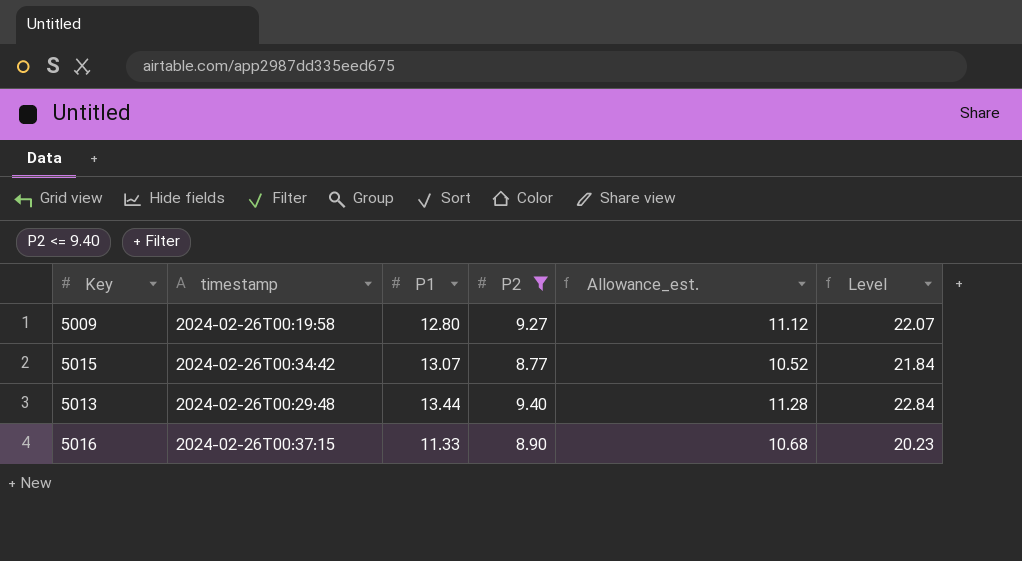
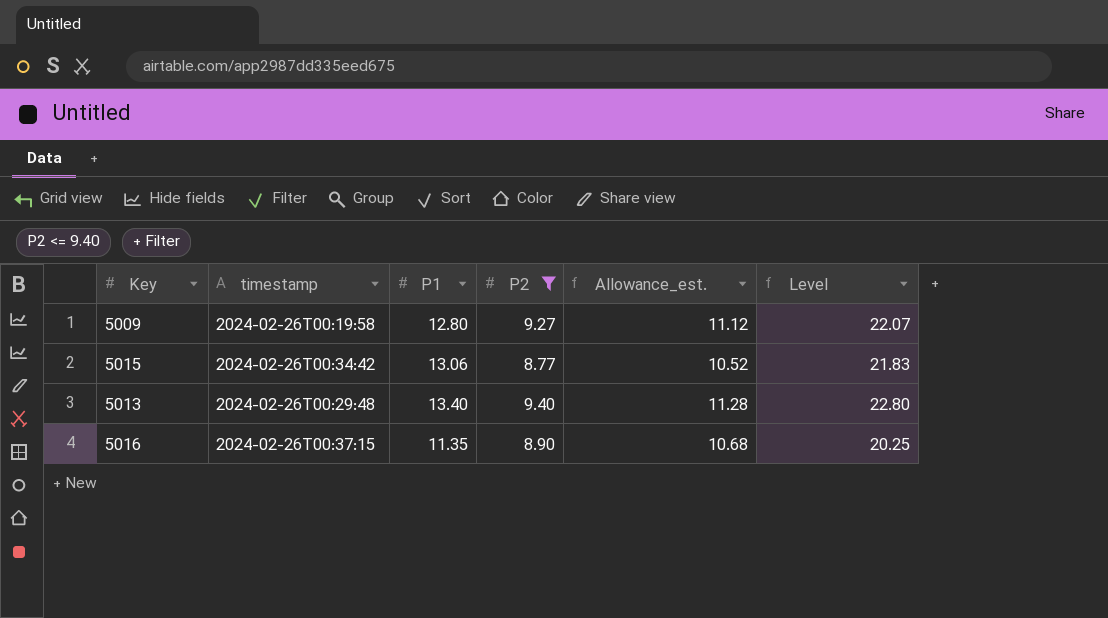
5015 | P1: 13.07 -> 13.06
5015 | Level: 21.84 -> 21.83
5013 | P1: 13.44 -> 13.40
5013 | Level: 22.84 -> 22.80
5016 | P1: 11.33 -> 11.35
5016 | Level: 20.23 -> 20.25

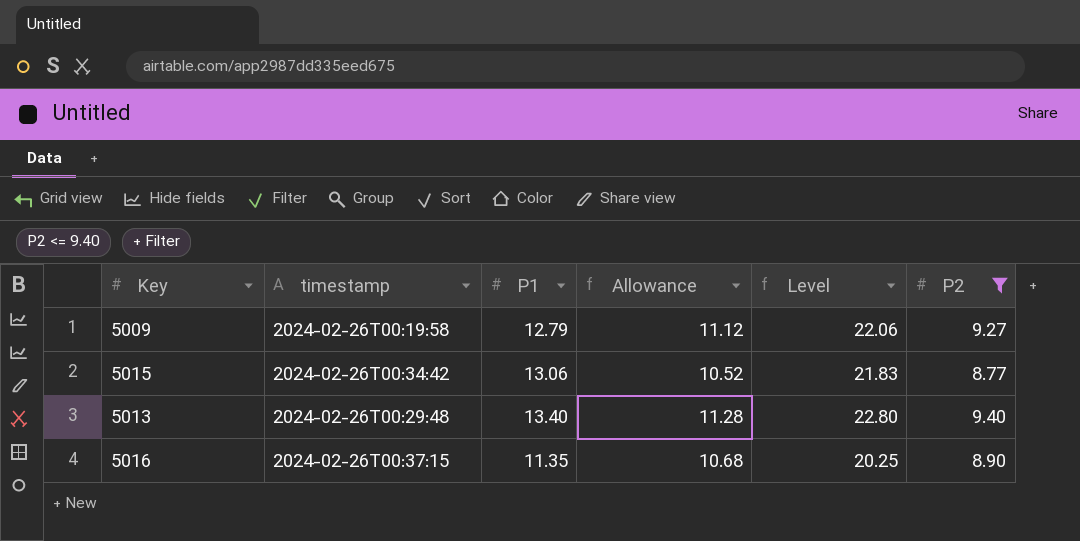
column name: Allowance_est. -> Allowance
column P2 | position: 4 -> 6
5009 | P1: 12.80 -> 12.79
5009 | Level: 22.07 -> 22.06

